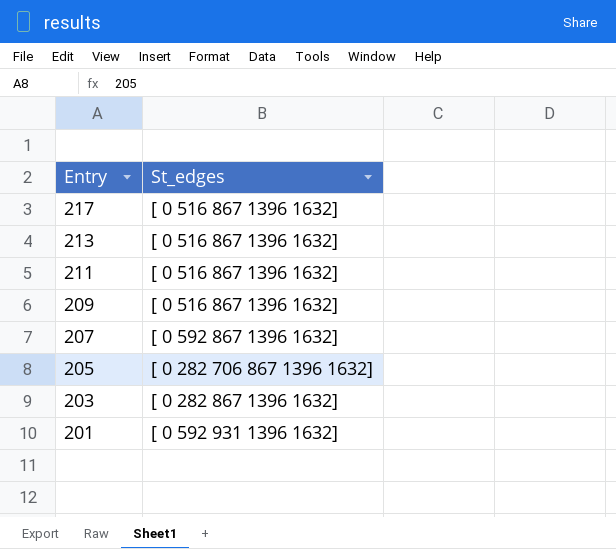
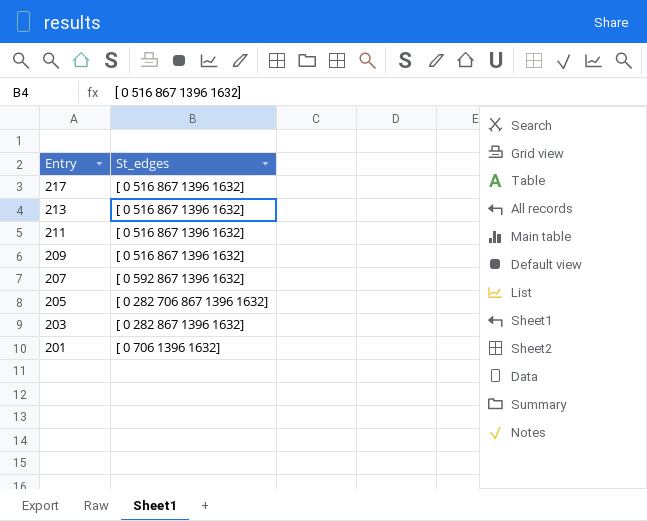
201 | St_edges: [ 0 592 931 1396 1632] -> [ 0 706 1396 1632]

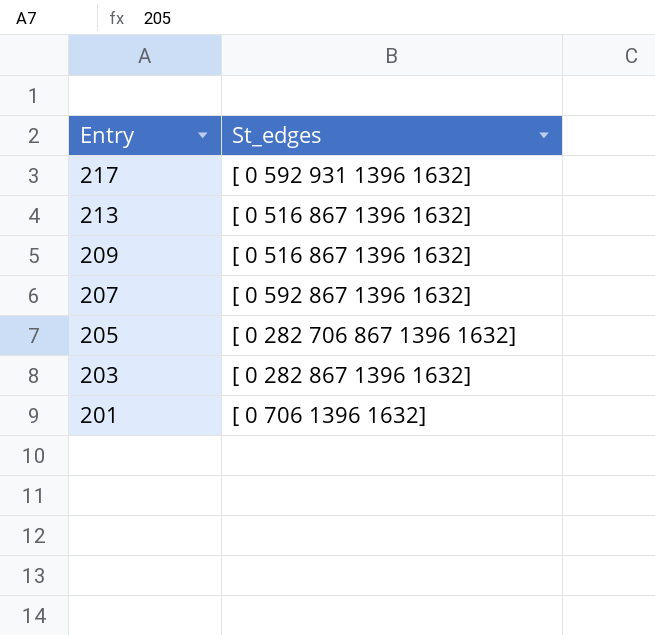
row 211: [ 0 516 867 1396 1632] -> none
217 | St_edges: [ 0 516 867 1396 1632] -> [ 0 592 931 1396 1632]

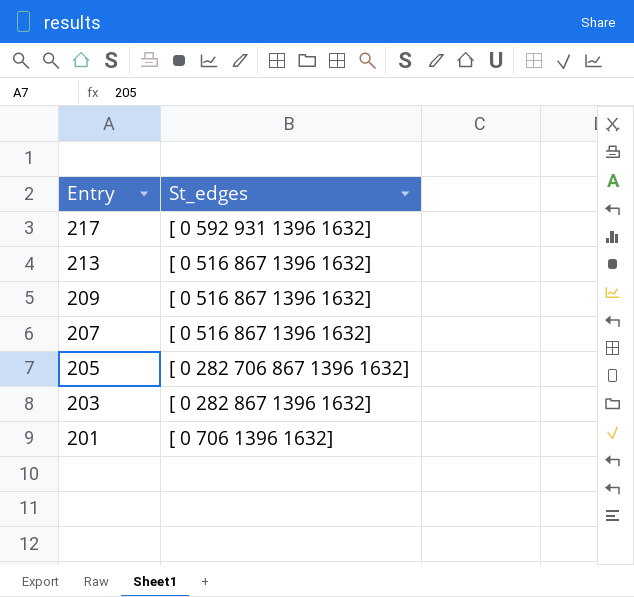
207 | St_edges: [ 0 592 867 1396 1632] -> [ 0 516 867 1396 1632]

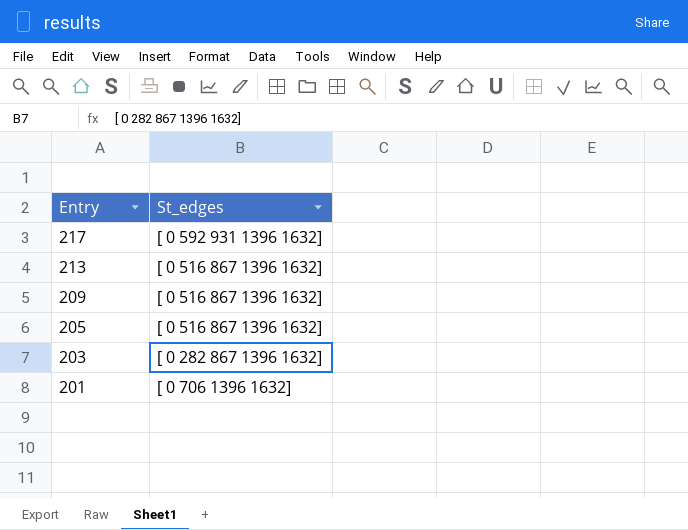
row 207: [ 0 516 867 1396 1632] -> none
205 | St_edges: [ 0 282 706 867 1396 1632] -> [ 0 516 867 1396 1632]

